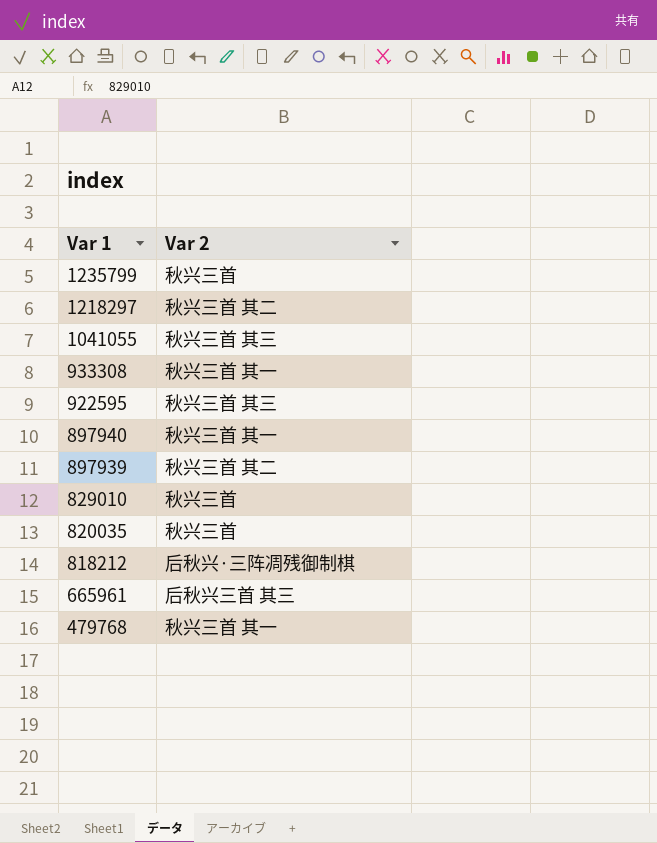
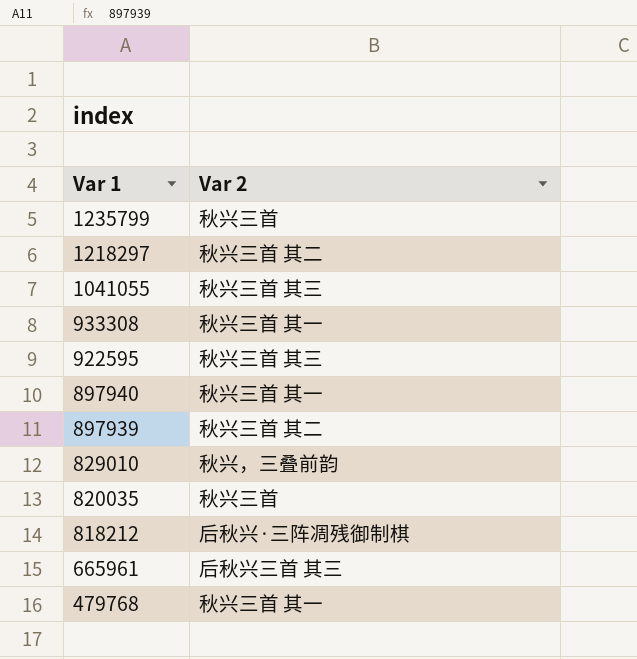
829010 | Var 2: 秋兴三首 -> 秋兴，三叠前韵

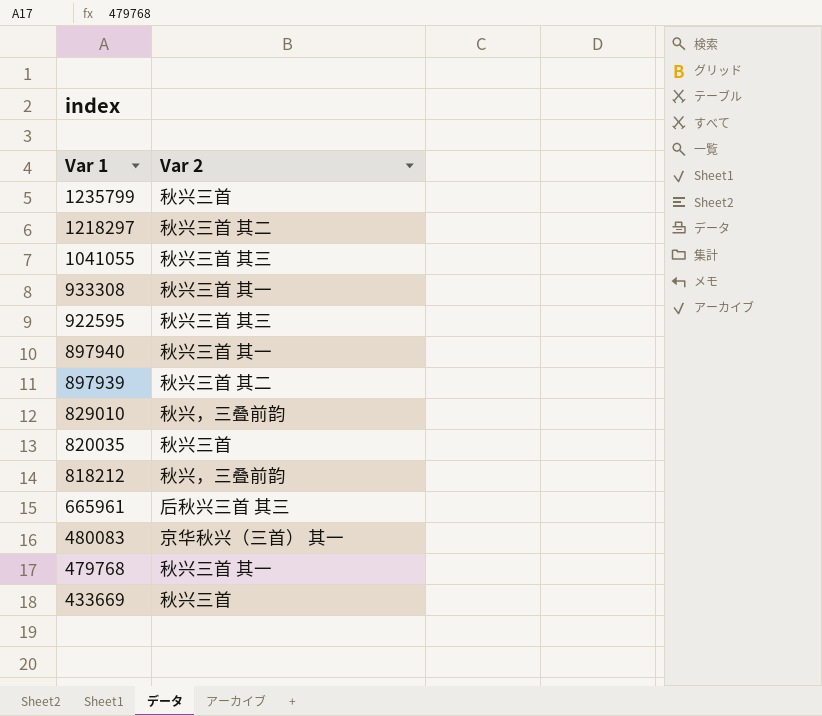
818212 | Var 2: 后秋兴·三阵凋残御制棋 -> 秋兴，三叠前韵
row 480083: none -> 京华秋兴（三首） 其一
row 433669: none -> 秋兴三首

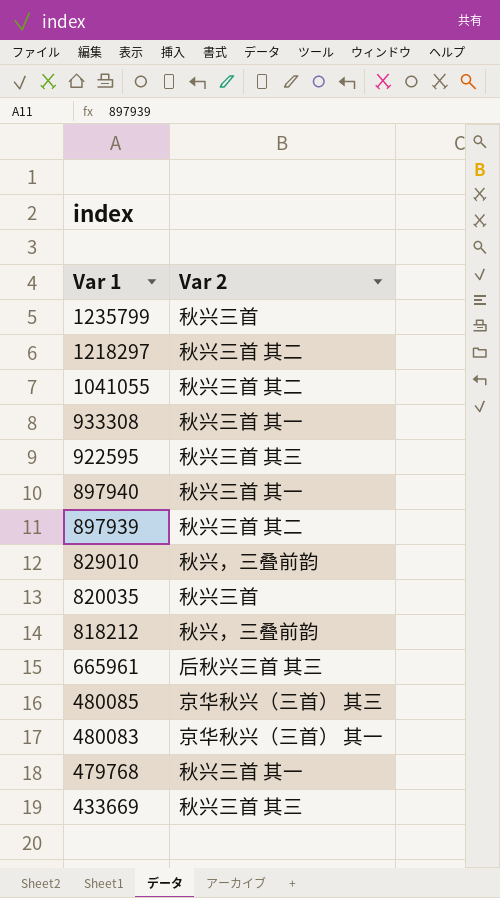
1041055 | Var 2: 秋兴三首 其三 -> 秋兴三首 其二
row 480085: none -> 京华秋兴（三首） 其三
433669 | Var 2: 秋兴三首 -> 秋兴三首 其三

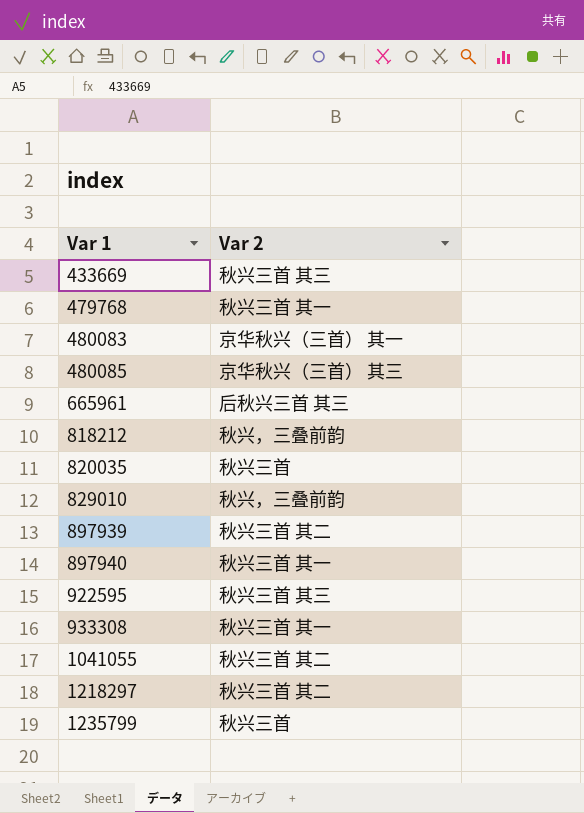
row order: Var 1 descending -> Var 1 ascending

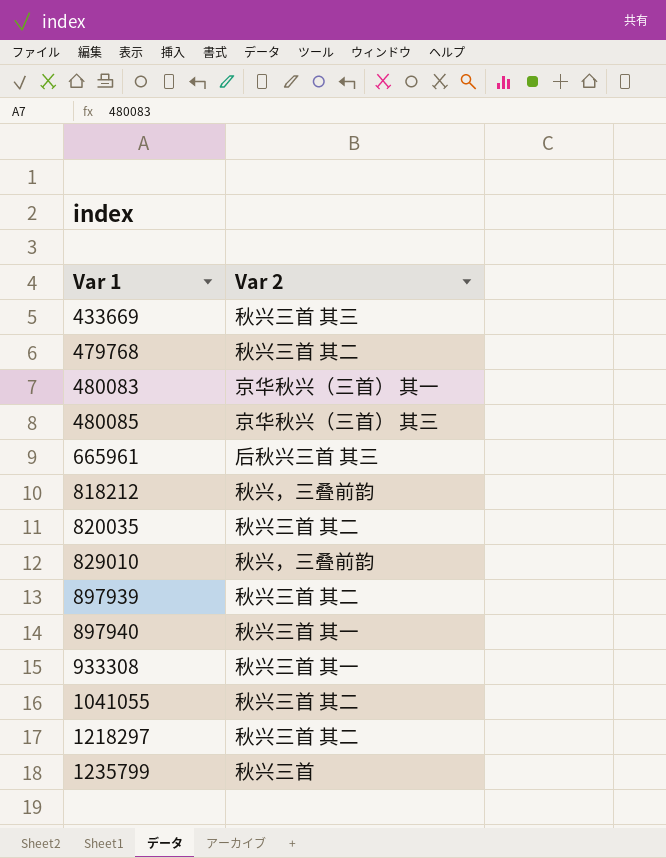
row 922595: 秋兴三首 其三 -> none
479768 | Var 2: 秋兴三首 其一 -> 秋兴三首 其二
820035 | Var 2: 秋兴三首 -> 秋兴三首 其二

